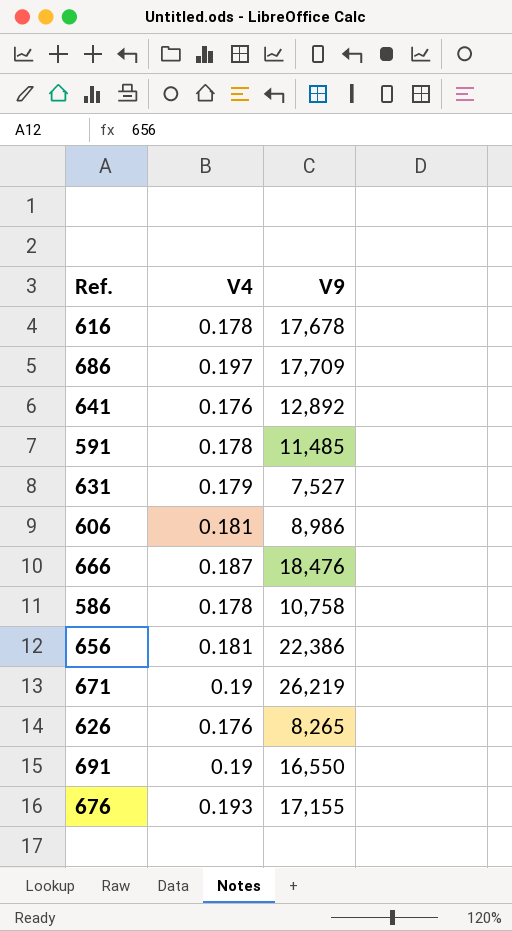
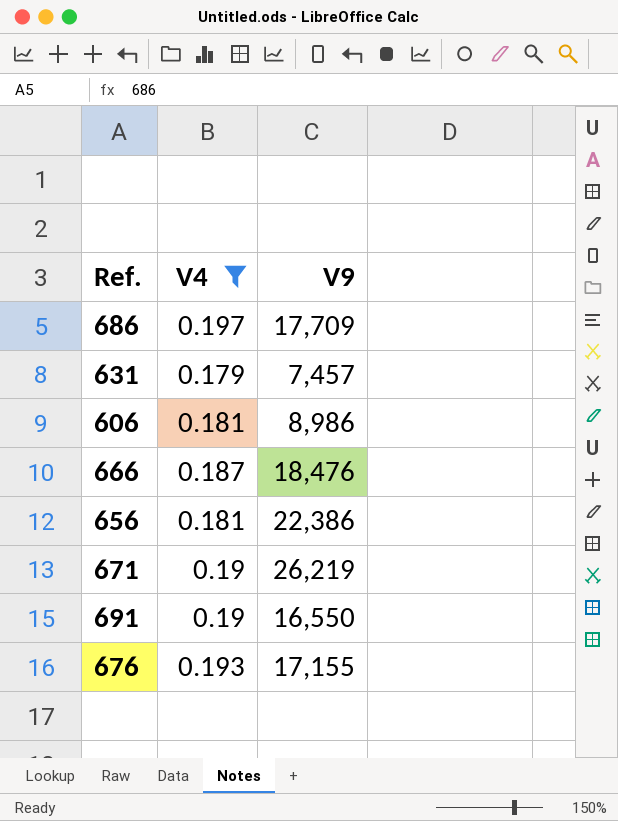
filter: none -> V4 >= 0.179
631 | V9: 7,527 -> 7,457

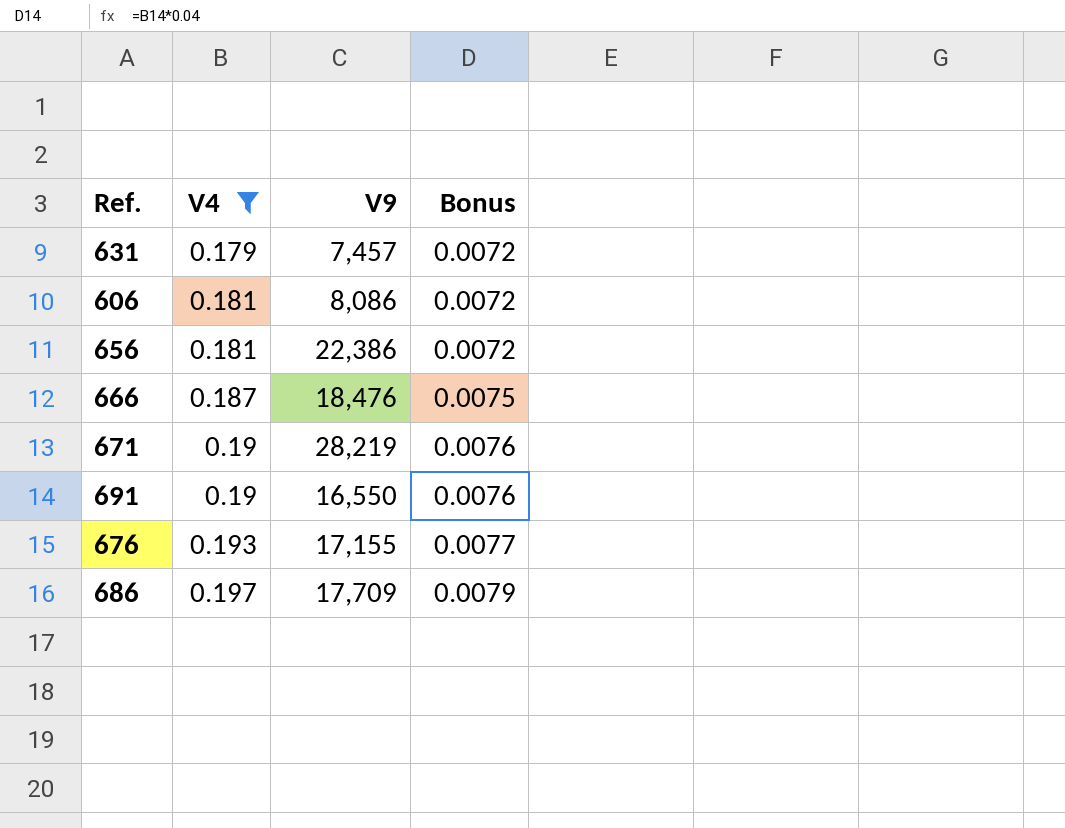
row order: none -> V4 ascending
column Bonus | formula: none -> [V4] * 0.04
606 | V9: 8,986 -> 8,086
671 | V9: 26,219 -> 28,219

